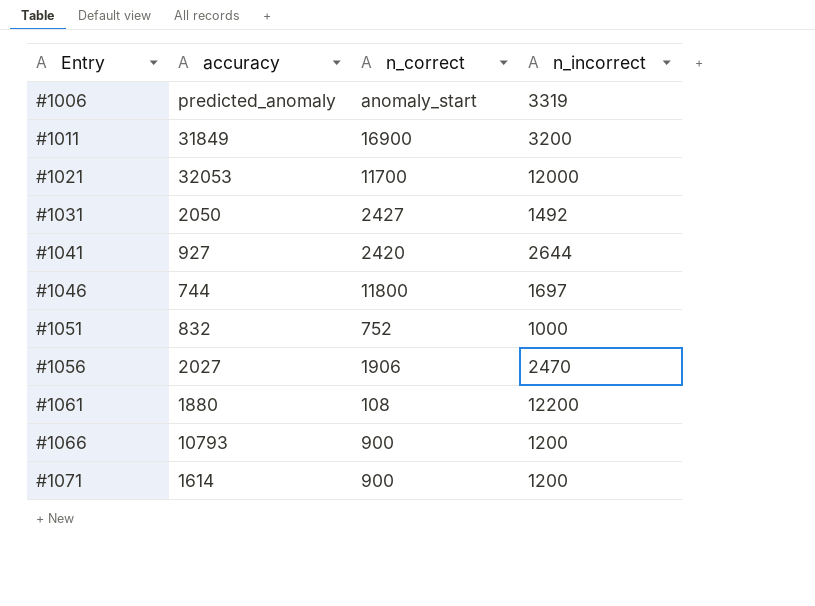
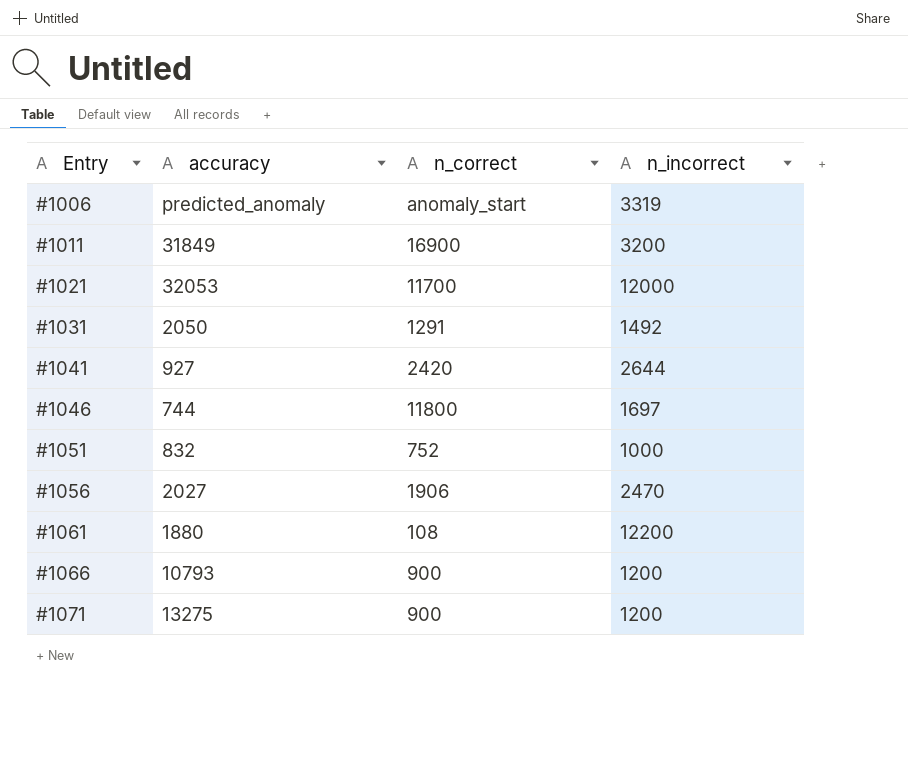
#1031 | n_correct: 2427 -> 1291
#1071 | accuracy: 1614 -> 13275

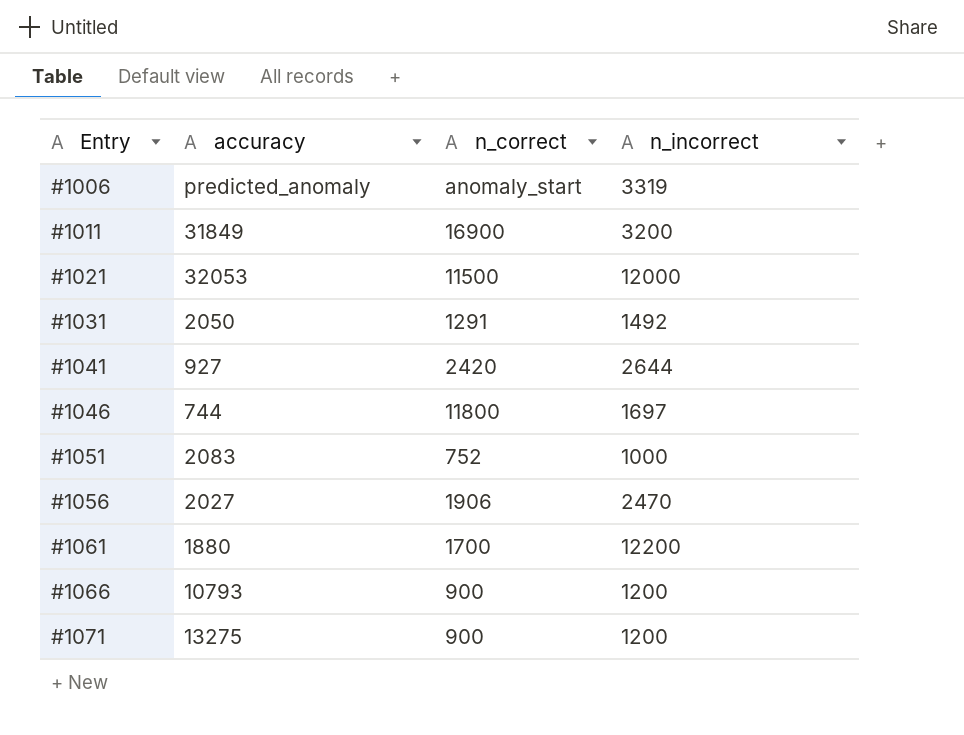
#1021 | n_correct: 11700 -> 11500
#1051 | accuracy: 832 -> 2083
#1061 | n_correct: 108 -> 1700

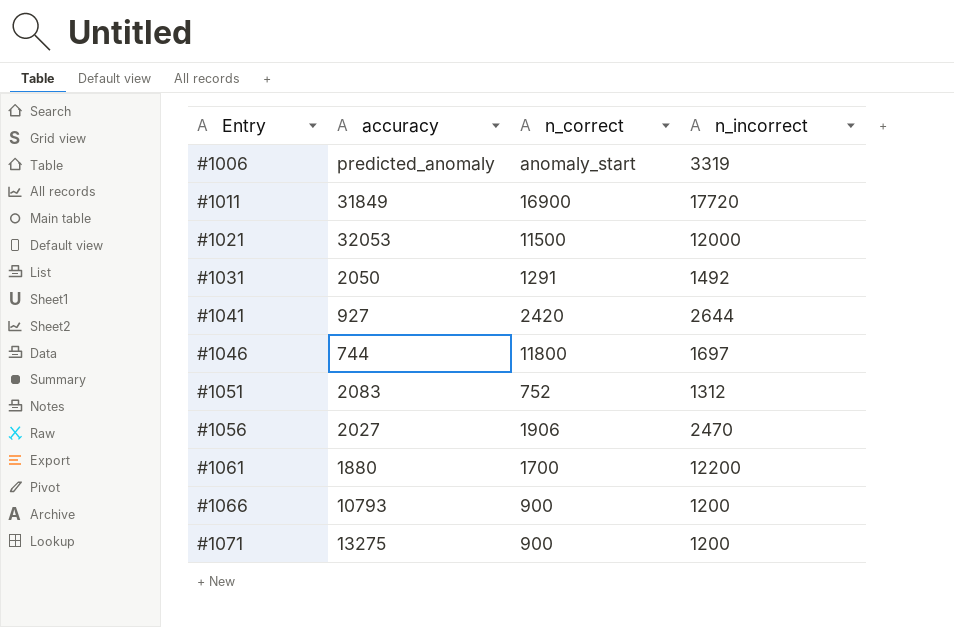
#1011 | n_incorrect: 3200 -> 17720
#1051 | n_incorrect: 1000 -> 1312

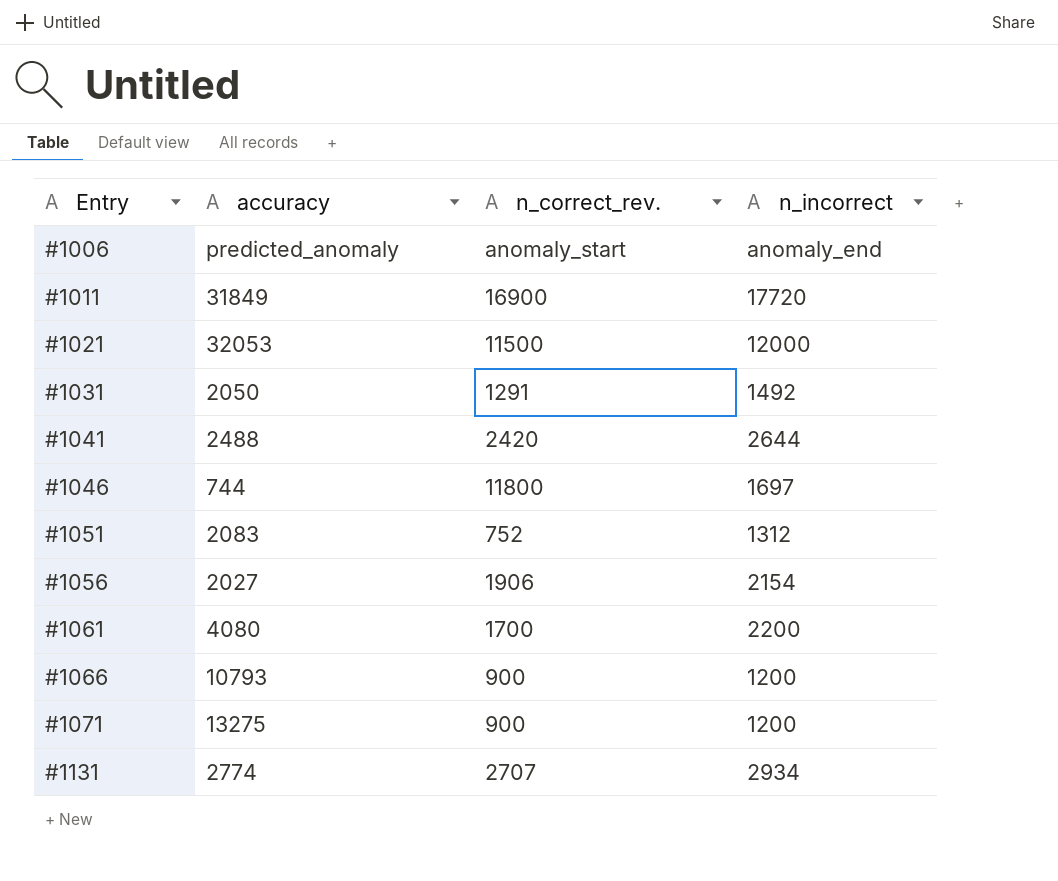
column name: n_correct -> n_correct_rev.
#1006 | n_incorrect: 3319 -> anomaly_end
#1041 | accuracy: 927 -> 2488
#1056 | n_incorrect: 2470 -> 2154
#1061 | accuracy: 1880 -> 4080
#1061 | n_incorrect: 12200 -> 2200
row #1131: none -> 2774 | 2707 | 2934

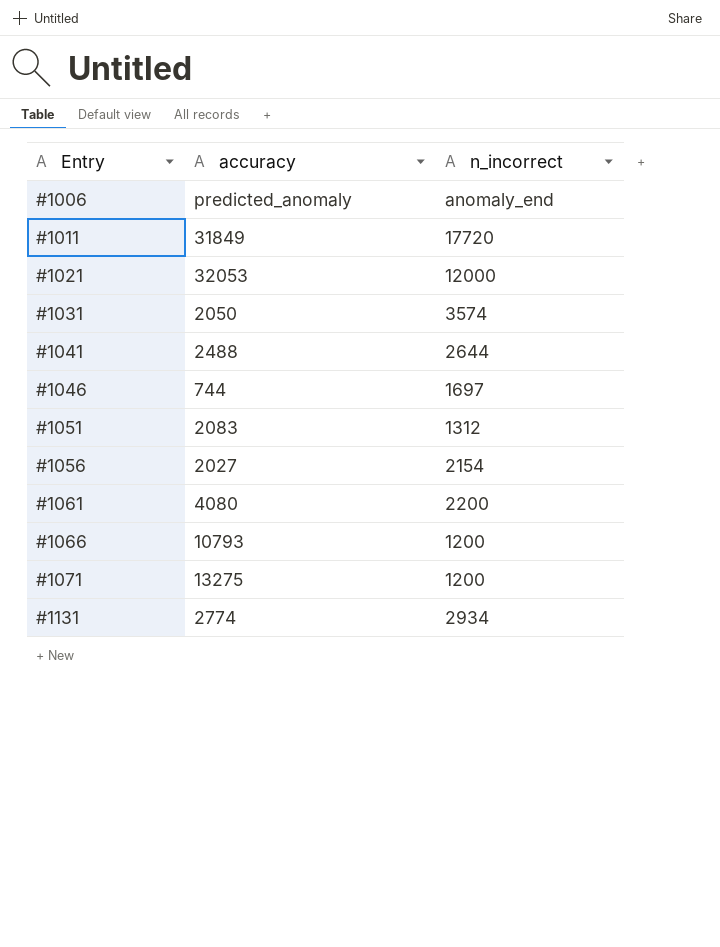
column n_correct_rev. | position: 3 -> none
#1031 | n_incorrect: 1492 -> 3574

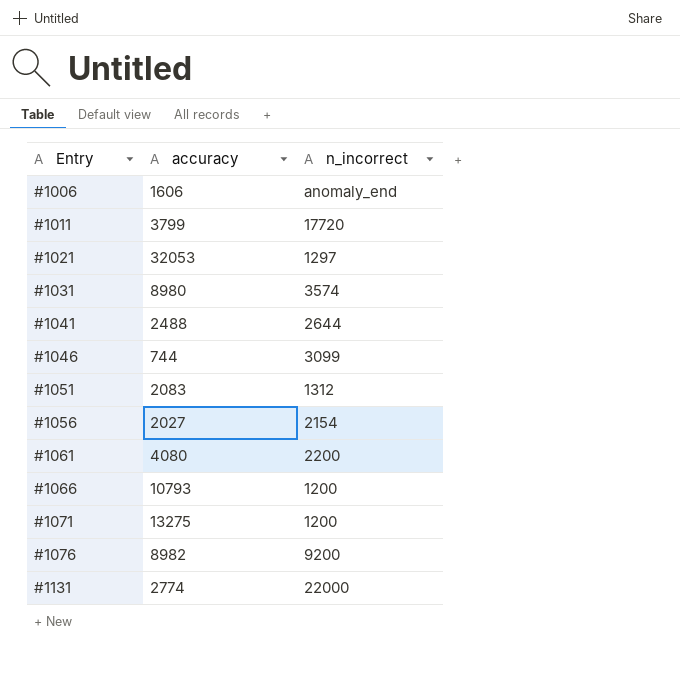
#1006 | accuracy: predicted_anomaly -> 1606
#1011 | accuracy: 31849 -> 3799
#1021 | n_incorrect: 12000 -> 1297
#1031 | accuracy: 2050 -> 8980
#1046 | n_incorrect: 1697 -> 3099
row #1076: none -> 8982 | 9200
#1131 | n_incorrect: 2934 -> 22000

